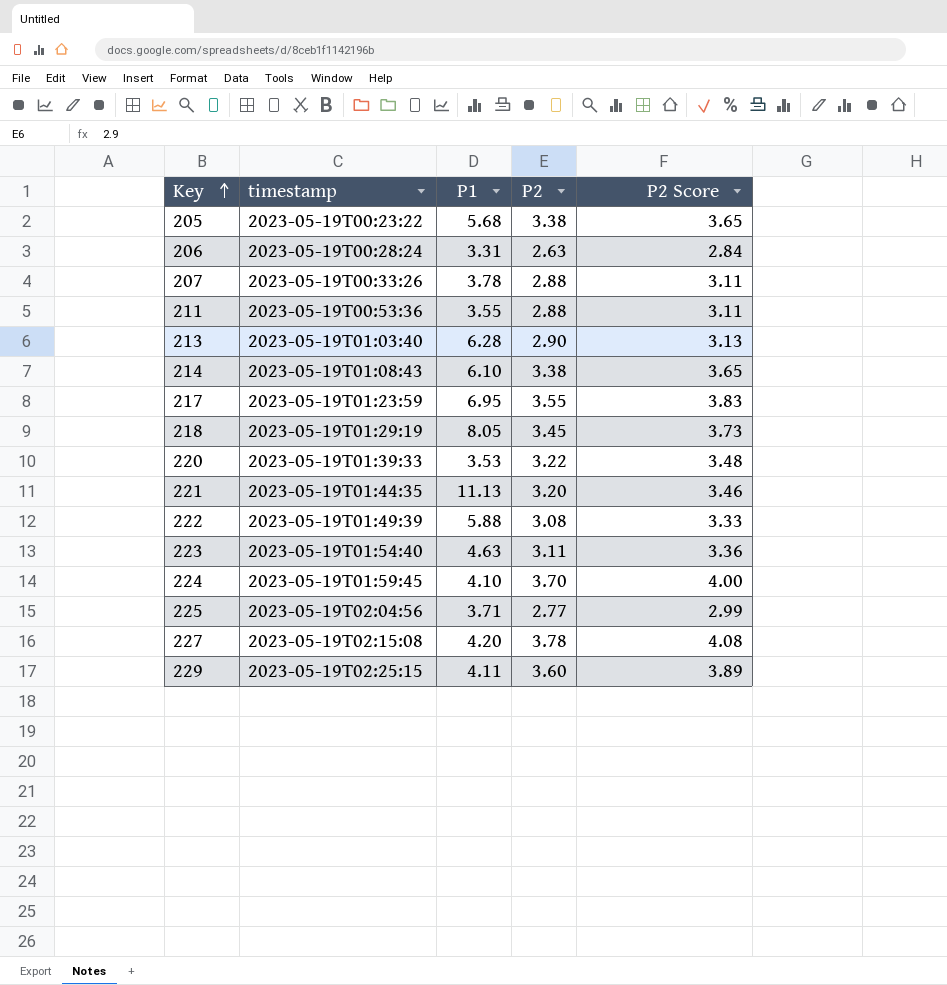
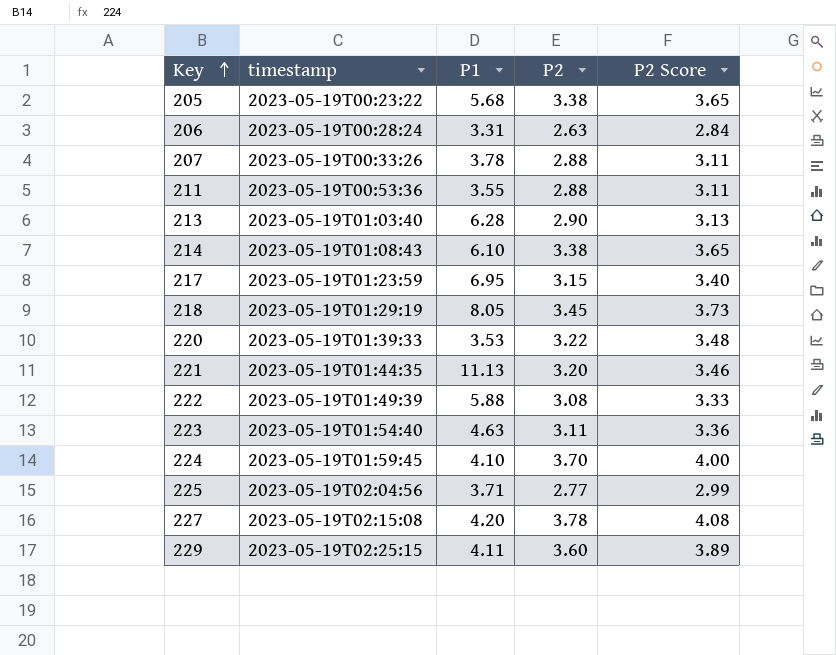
217 | P2: 3.55 -> 3.15
217 | P2 Score: 3.83 -> 3.40

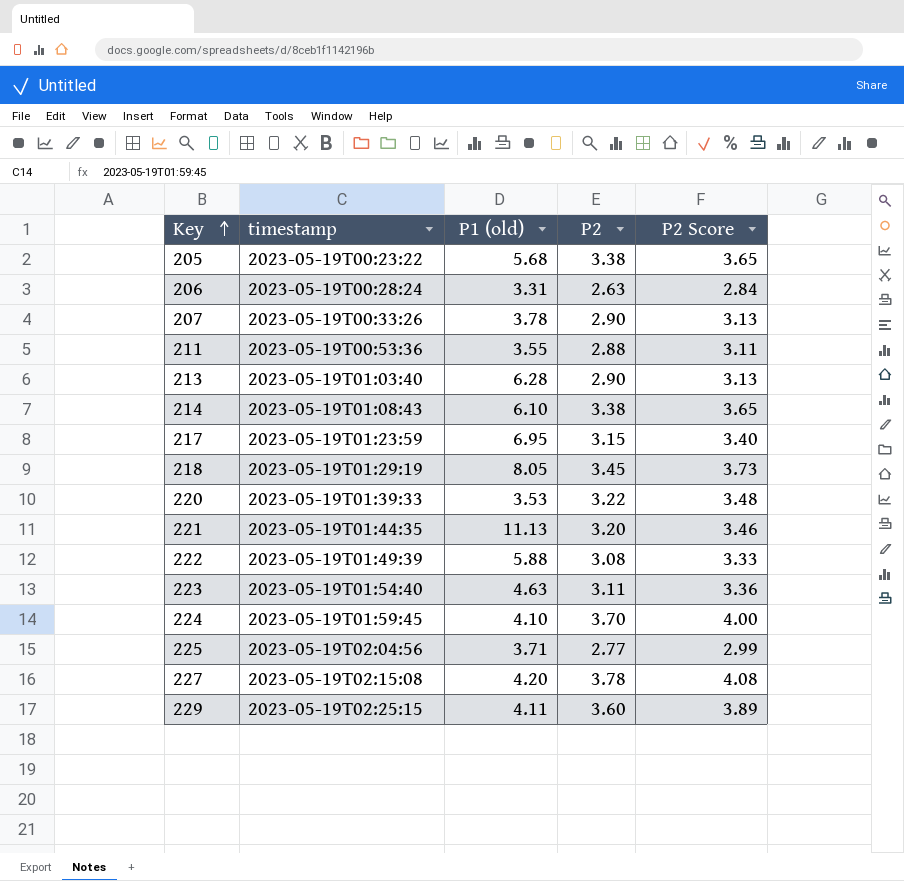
column name: P1 -> P1 (old)
207 | P2: 2.88 -> 2.90
207 | P2 Score: 3.11 -> 3.13

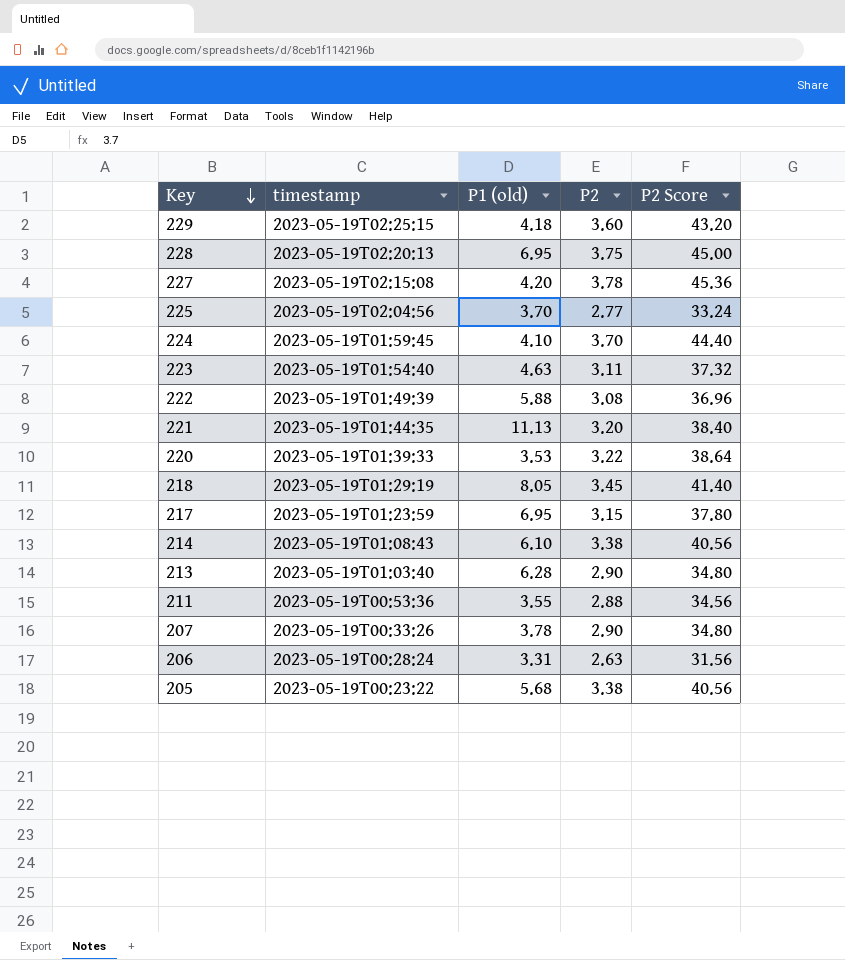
row order: Key ascending -> Key descending
column P2 Score | formula: [P2] * 1.08 -> [P2] * 12
229 | P1 (old): 4.11 -> 4.18
row 228: none -> 2023-05-19T02:20:13 | 6.95 | 3.75 | 45.00
225 | P1 (old): 3.71 -> 3.70

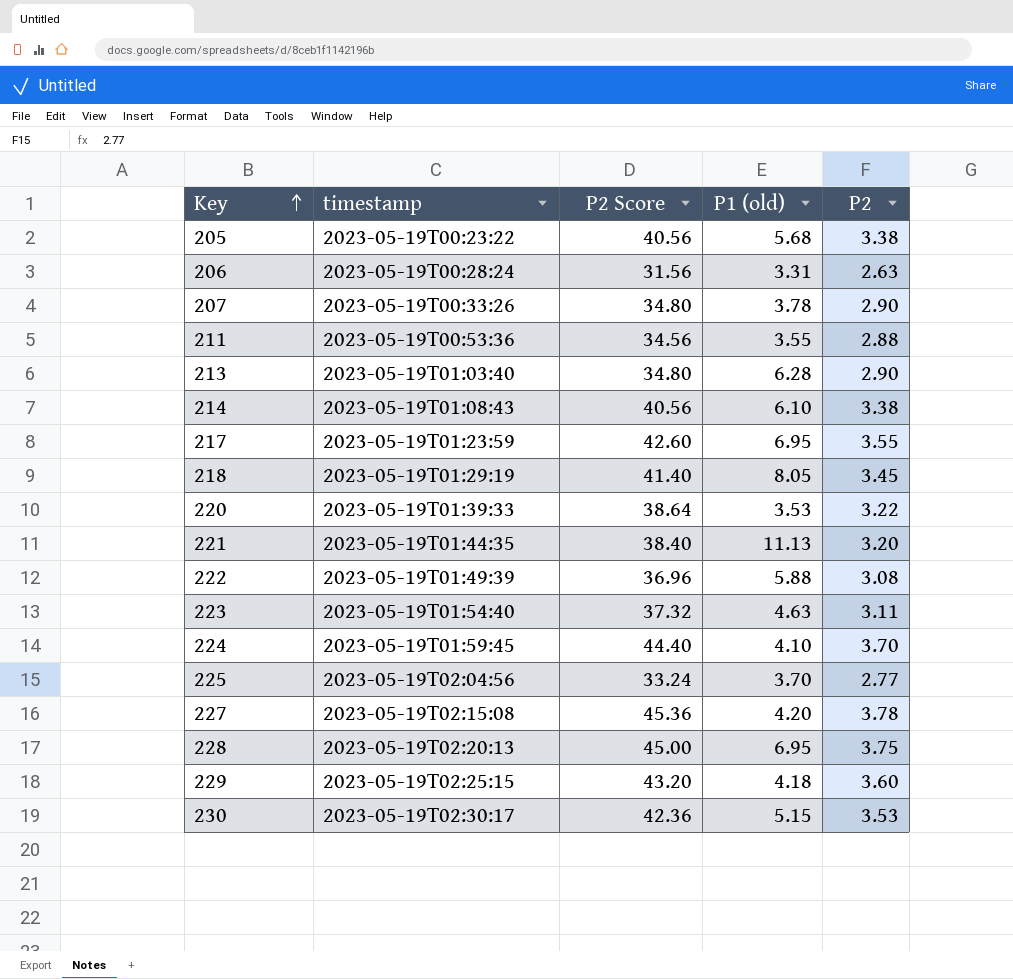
row order: Key descending -> Key ascending
column P2 Score | position: 5 -> 3
217 | P2 Score: 37.80 -> 42.60
217 | P2: 3.15 -> 3.55
row 230: none -> 2023-05-19T02:30:17 | 42.36 | 5.15 | 3.53

